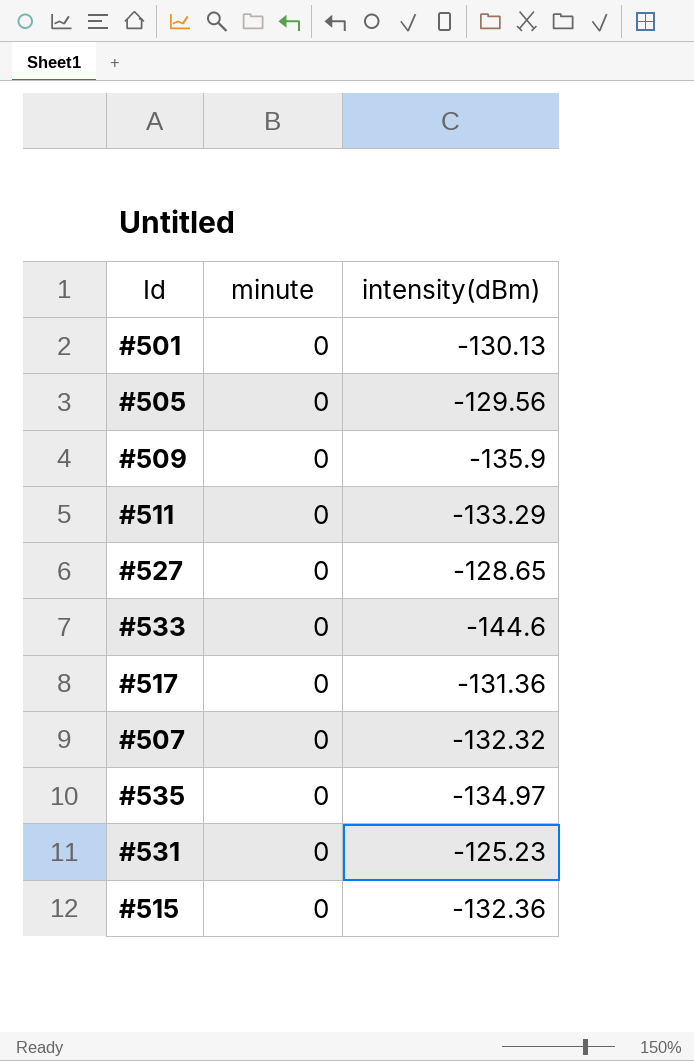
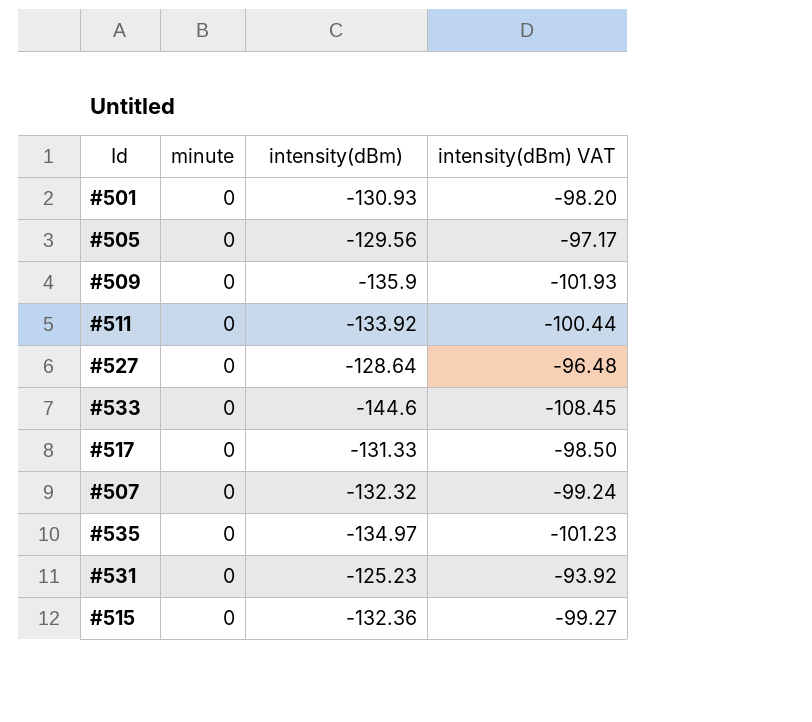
column intensity(dBm) VAT | formula: none -> [intensity(dBm)] * 0.75
#501 | intensity(dBm): -130.13 -> -130.93
#511 | intensity(dBm): -133.29 -> -133.92
#527 | intensity(dBm): -128.65 -> -128.64
#517 | intensity(dBm): -131.36 -> -131.33

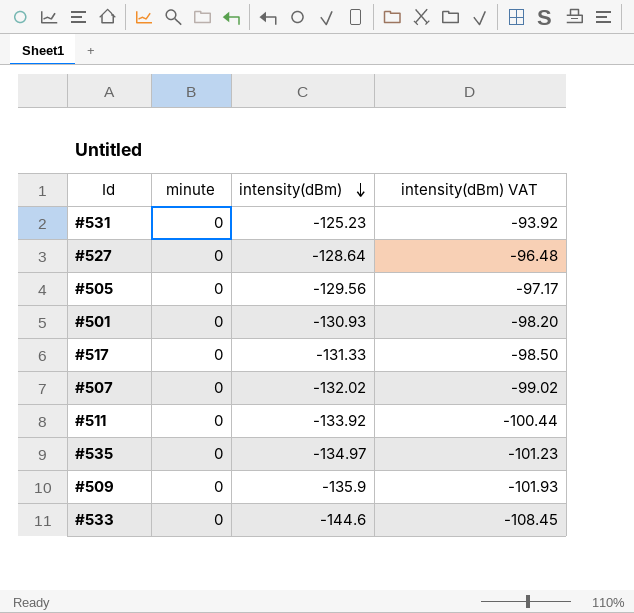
row order: none -> intensity(dBm) descending
row #515: 0 | -132.36 | -99.27 -> none
#507 | intensity(dBm): -132.32 -> -132.02
#507 | intensity(dBm) VAT: -99.24 -> -99.02

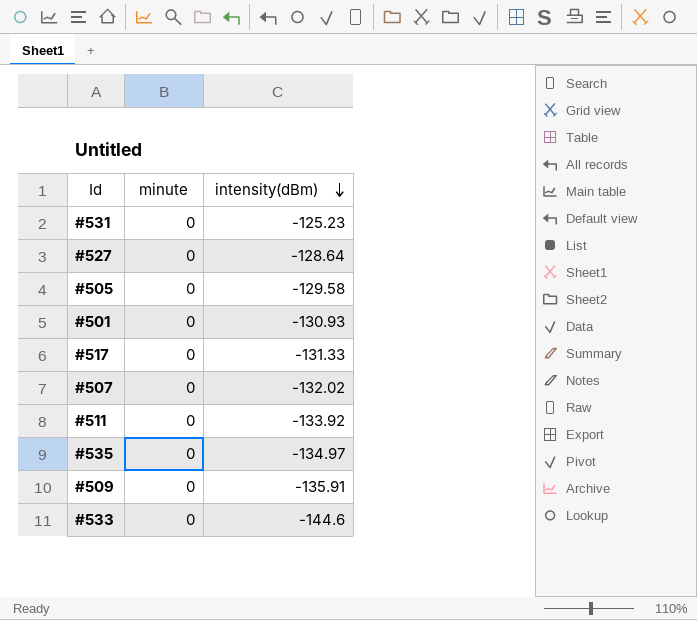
column intensity(dBm) VAT | formula: [intensity(dBm)] * 0.75 -> none
#505 | intensity(dBm): -129.56 -> -129.58
#509 | intensity(dBm): -135.9 -> -135.91

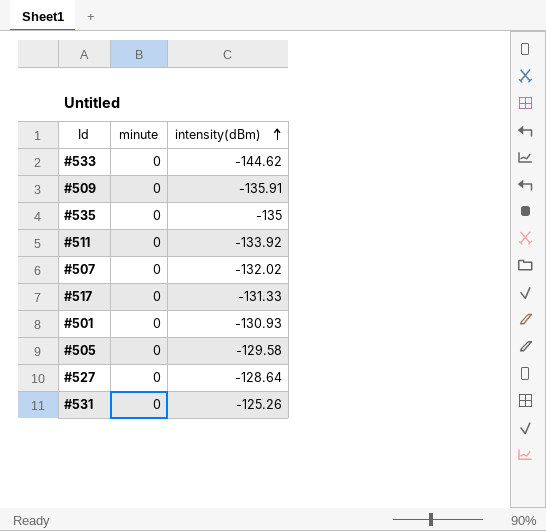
row order: intensity(dBm) descending -> intensity(dBm) ascending
#533 | intensity(dBm): -144.6 -> -144.62
#535 | intensity(dBm): -134.97 -> -135
#531 | intensity(dBm): -125.23 -> -125.26

